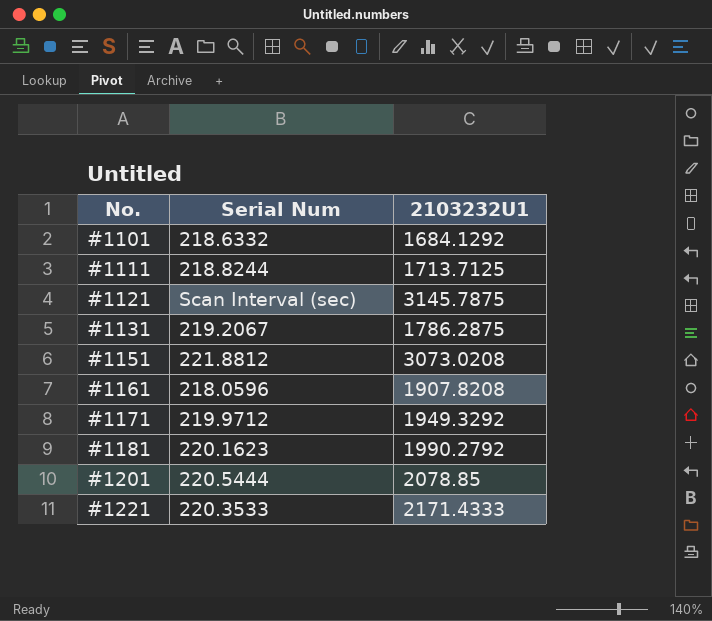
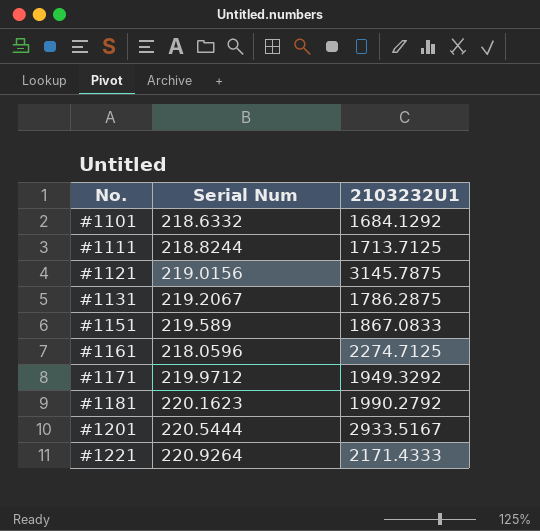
#1121 | Serial Num: Scan Interval (sec) -> 219.0156
#1151 | Serial Num: 221.8812 -> 219.589
#1151 | 2103232U1: 3073.0208 -> 1867.0833
#1161 | 2103232U1: 1907.8208 -> 2274.7125
#1201 | 2103232U1: 2078.85 -> 2933.5167
#1221 | Serial Num: 220.3533 -> 220.9264

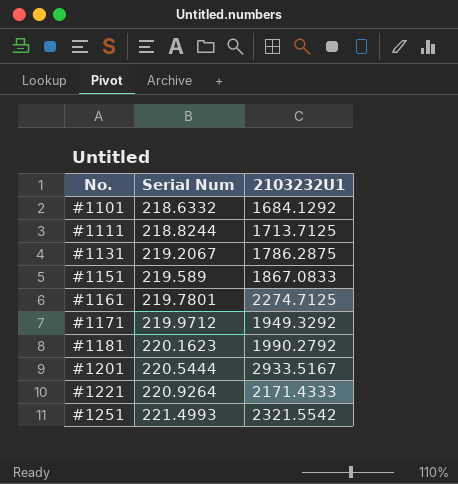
row #1121: 219.0156 | 3145.7875 -> none
#1161 | Serial Num: 218.0596 -> 219.7801
row #1251: none -> 221.4993 | 2321.5542

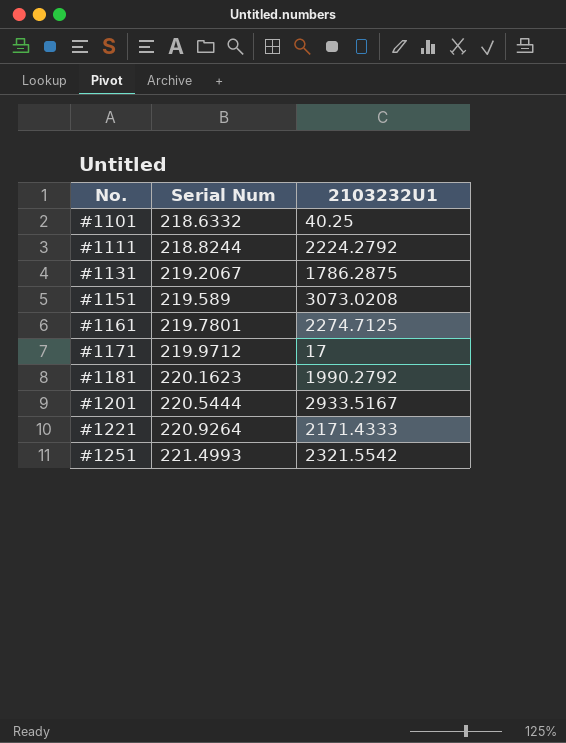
#1101 | 2103232U1: 1684.1292 -> 40.25
#1111 | 2103232U1: 1713.7125 -> 2224.2792
#1151 | 2103232U1: 1867.0833 -> 3073.0208
#1171 | 2103232U1: 1949.3292 -> 17

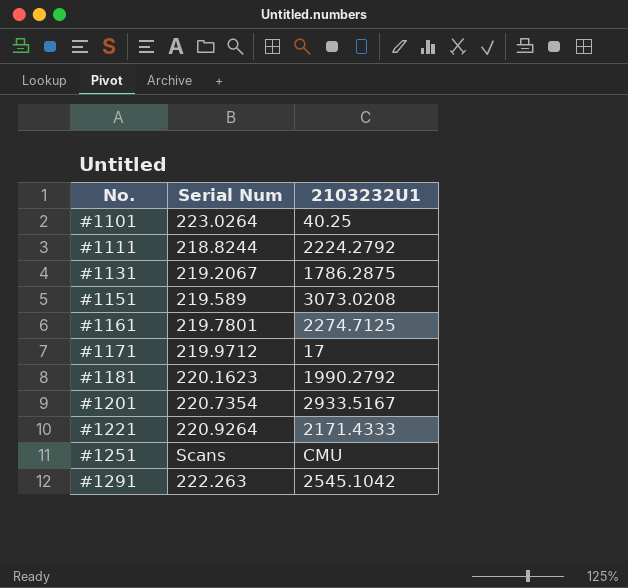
#1101 | Serial Num: 218.6332 -> 223.0264
#1201 | Serial Num: 220.5444 -> 220.7354
#1251 | Serial Num: 221.4993 -> Scans
#1251 | 2103232U1: 2321.5542 -> CMU
row #1291: none -> 222.263 | 2545.1042

